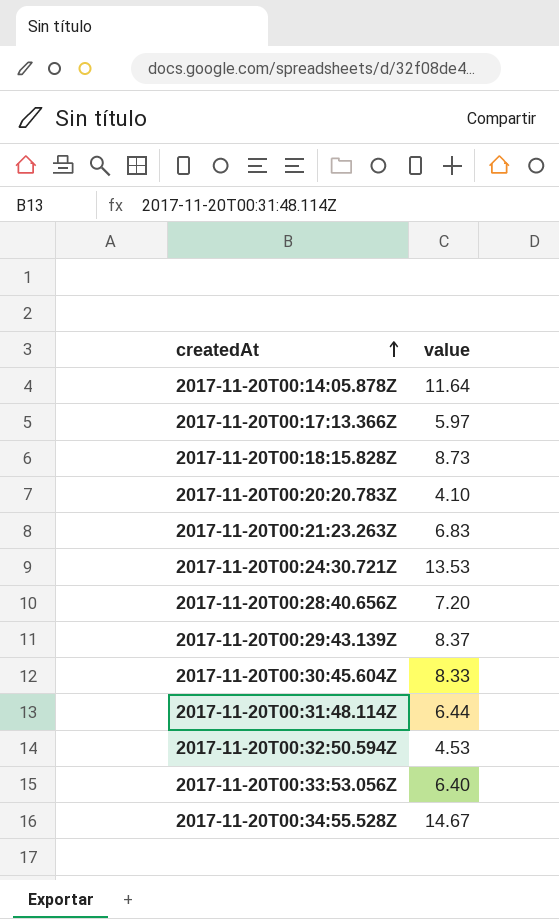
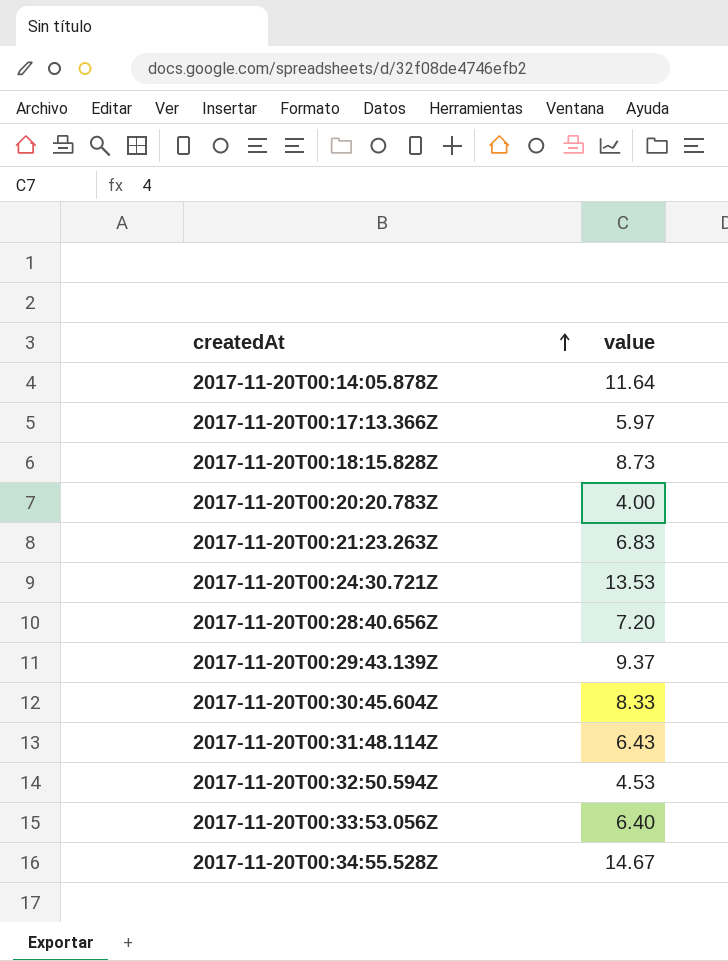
2017-11-20T00:20:20.783Z | value: 4.10 -> 4.00
2017-11-20T00:29:43.139Z | value: 8.37 -> 9.37
2017-11-20T00:31:48.114Z | value: 6.44 -> 6.43

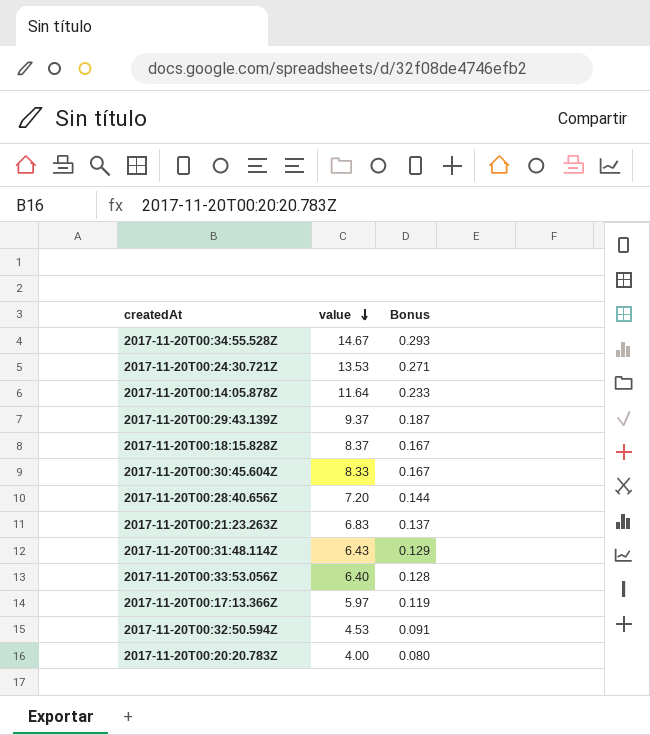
row order: createdAt ascending -> value descending
column Bonus | formula: none -> [value] * 0.02
2017-11-20T00:18:15.828Z | value: 8.73 -> 8.37

